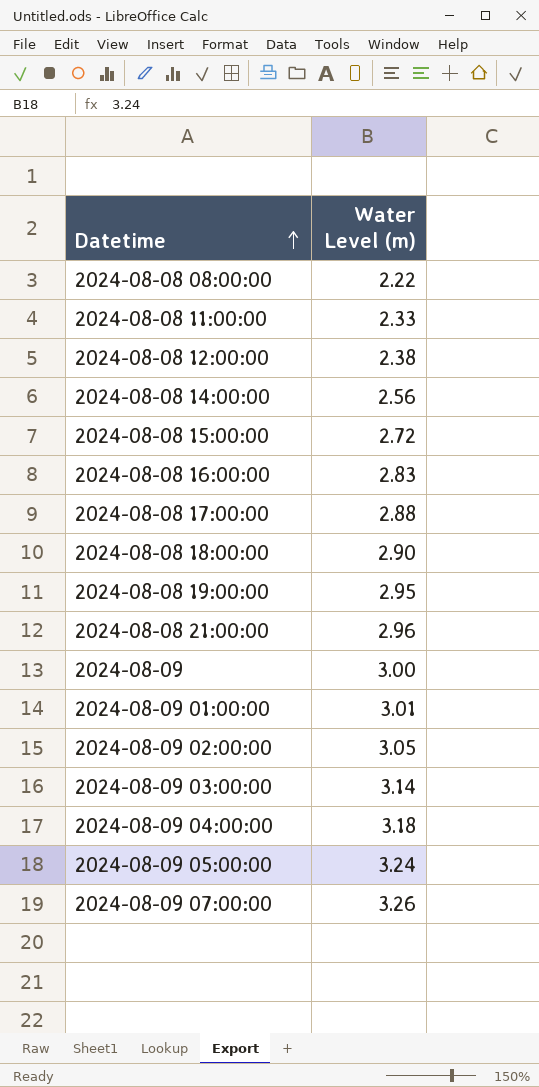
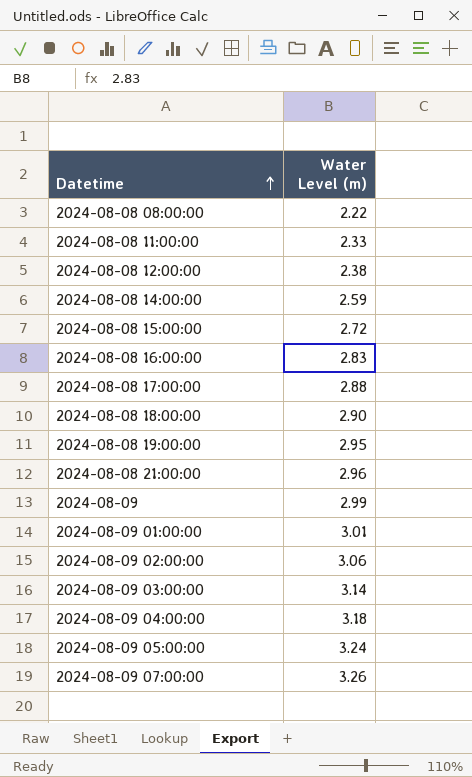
2024-08-08 14:00:00 | Water Level (m): 2.56 -> 2.59
2024-08-09 | Water Level (m): 3.00 -> 2.99
2024-08-09 02:00:00 | Water Level (m): 3.05 -> 3.06

